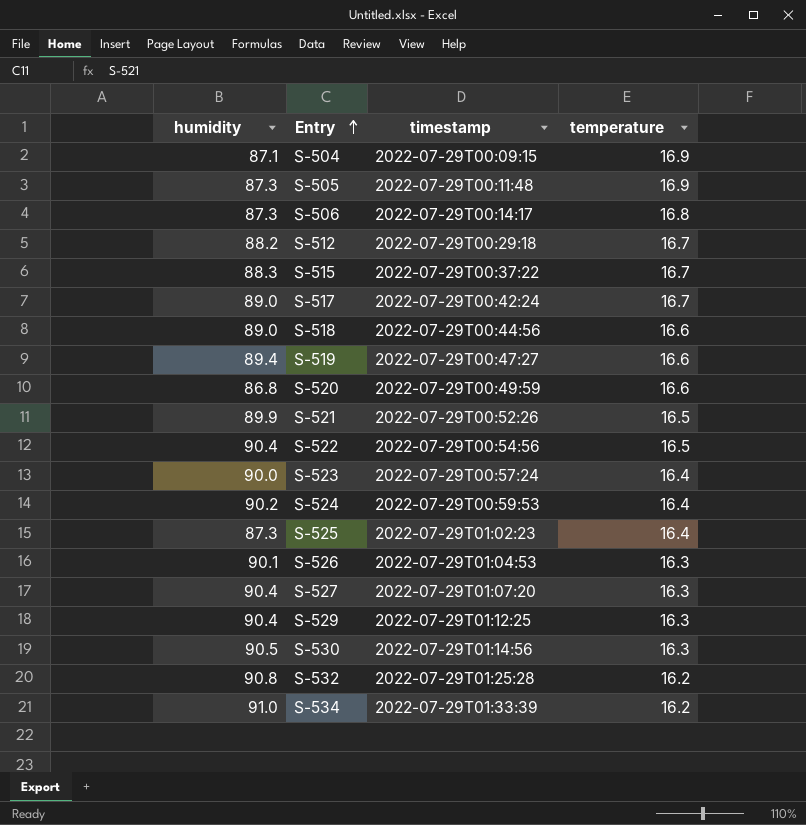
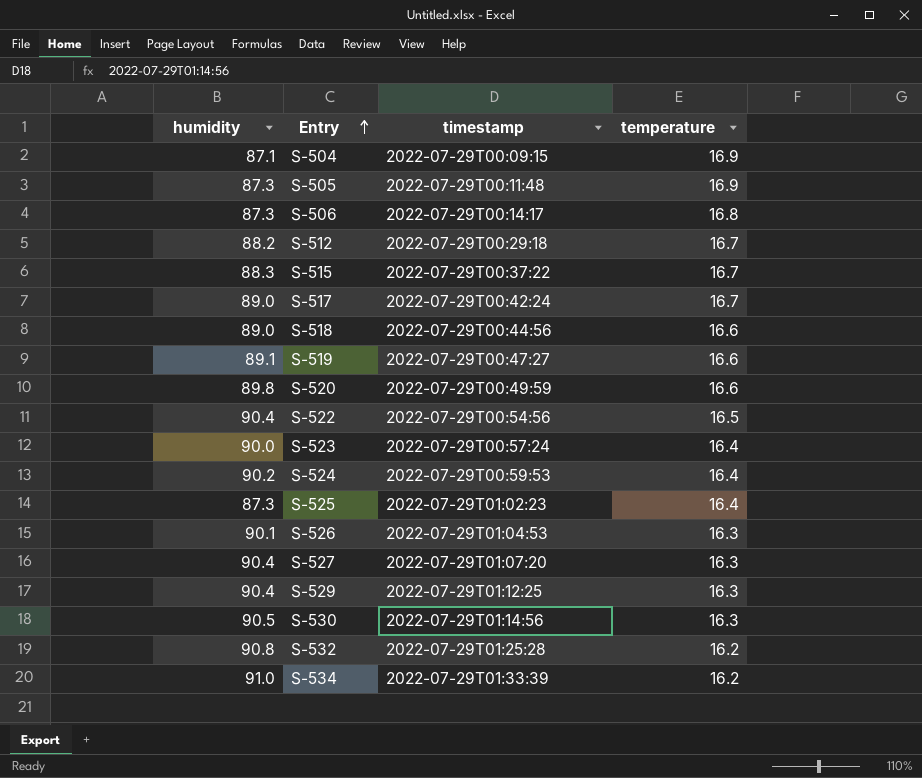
row S-521: 89.9 | 2022-07-29T00:52:26 | 16.5 -> none
S-519 | humidity: 89.4 -> 89.1
S-520 | humidity: 86.8 -> 89.8

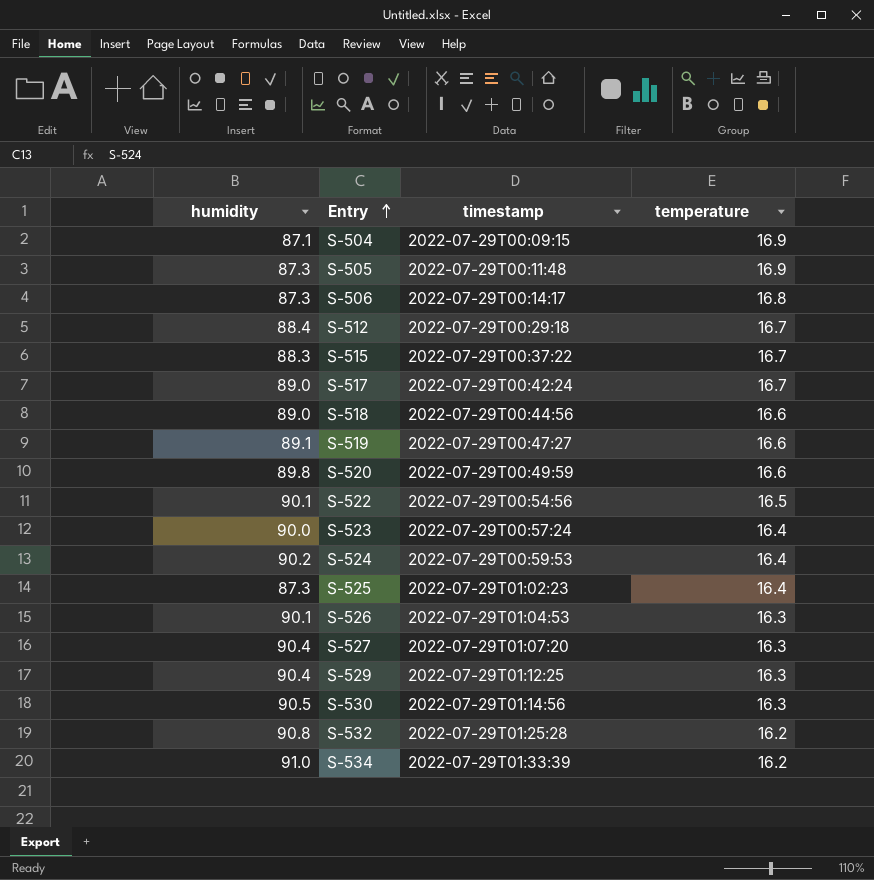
S-512 | humidity: 88.2 -> 88.4
S-522 | humidity: 90.4 -> 90.1

